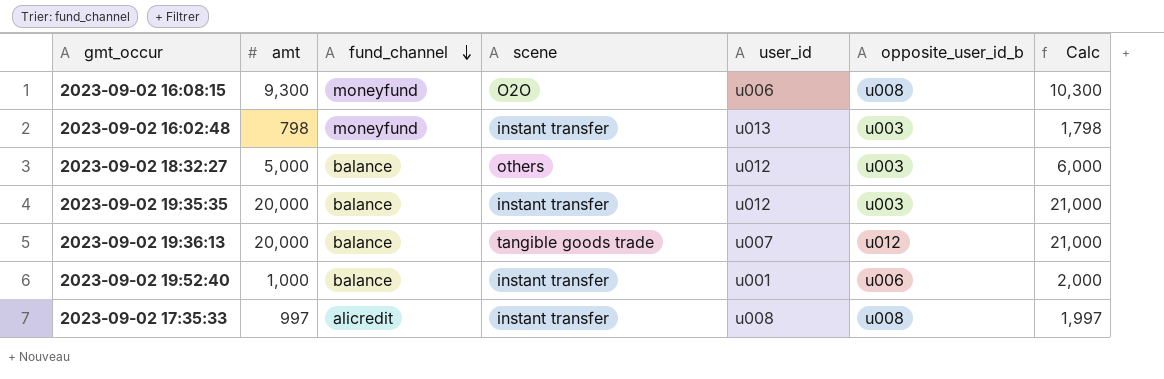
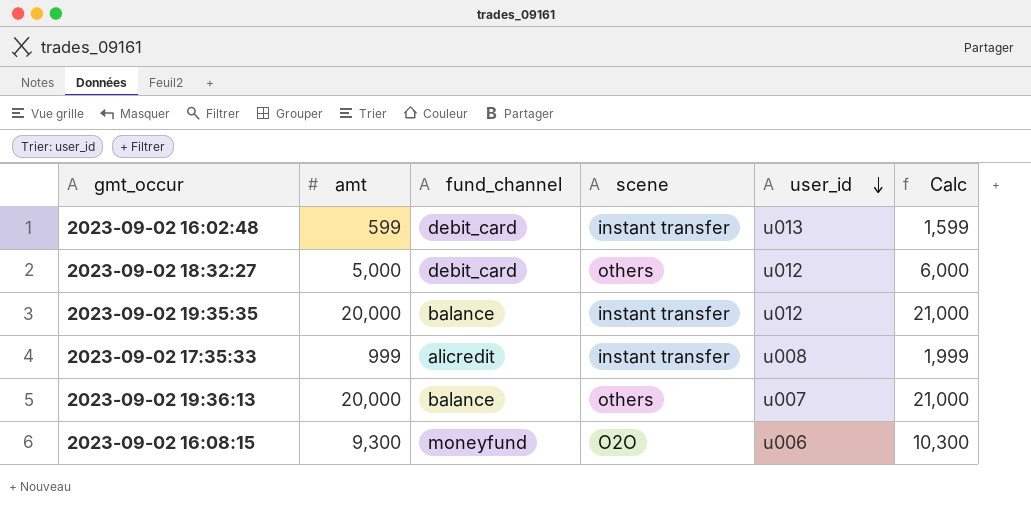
row order: fund_channel descending -> user_id descending
column opposite_user_id_b | position: 6 -> none
row 2023-09-02 19:52:40: 1,000 | balance | instant transfer | u001 | u006 | 2,000 -> none
2023-09-02 16:02:48 | amt: 798 -> 599
2023-09-02 16:02:48 | fund_channel: moneyfund -> debit_card
2023-09-02 16:02:48 | Calc: 1,798 -> 1,599
2023-09-02 18:32:27 | fund_channel: balance -> debit_card
2023-09-02 17:35:33 | amt: 997 -> 999
2023-09-02 17:35:33 | Calc: 1,997 -> 1,999
2023-09-02 19:36:13 | scene: tangible goods trade -> others

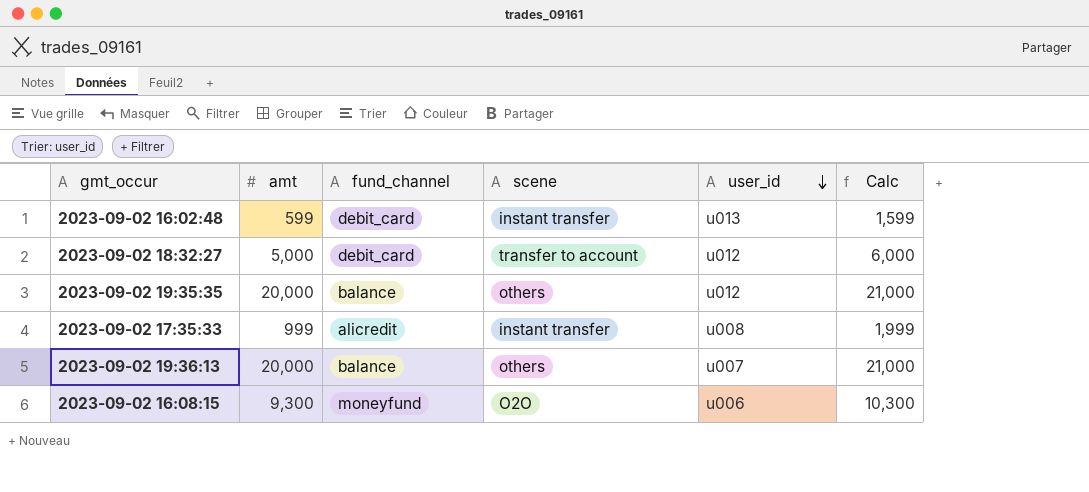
2023-09-02 18:32:27 | scene: others -> transfer to account
2023-09-02 19:35:35 | scene: instant transfer -> others

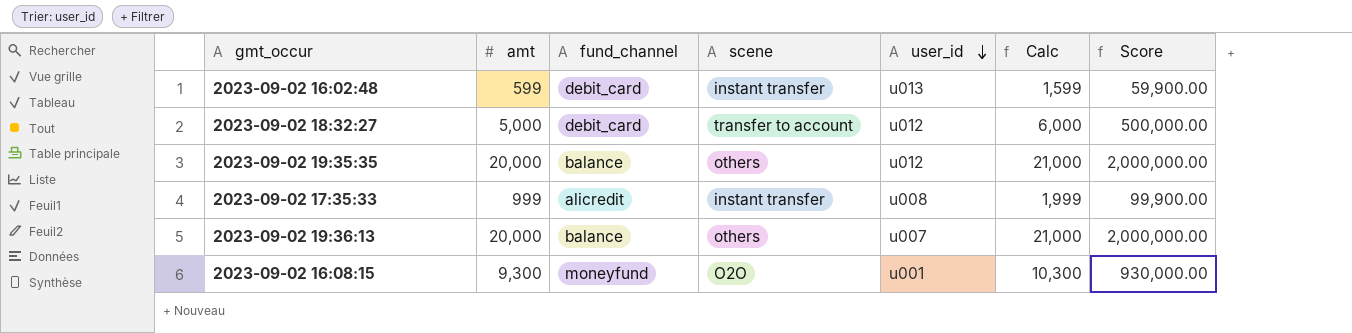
column Score | formula: none -> [amt] * 100
2023-09-02 16:08:15 | user_id: u006 -> u001

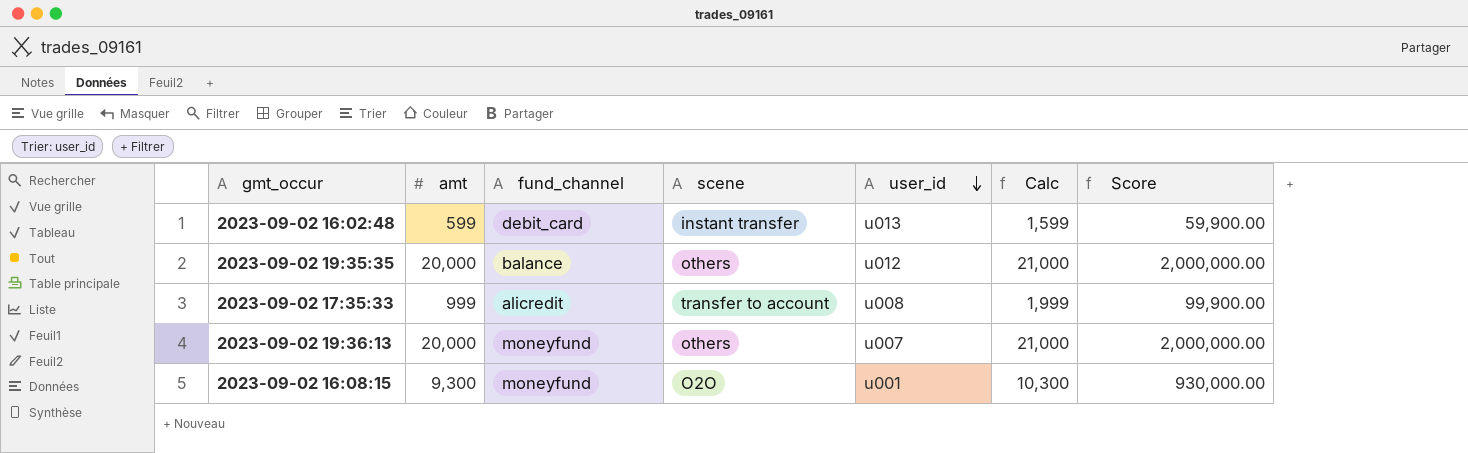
row 2023-09-02 18:32:27: 5,000 | debit_card | transfer to account | u012 | 6,000 | 500,000.00 -> none
2023-09-02 17:35:33 | scene: instant transfer -> transfer to account
2023-09-02 19:36:13 | fund_channel: balance -> moneyfund

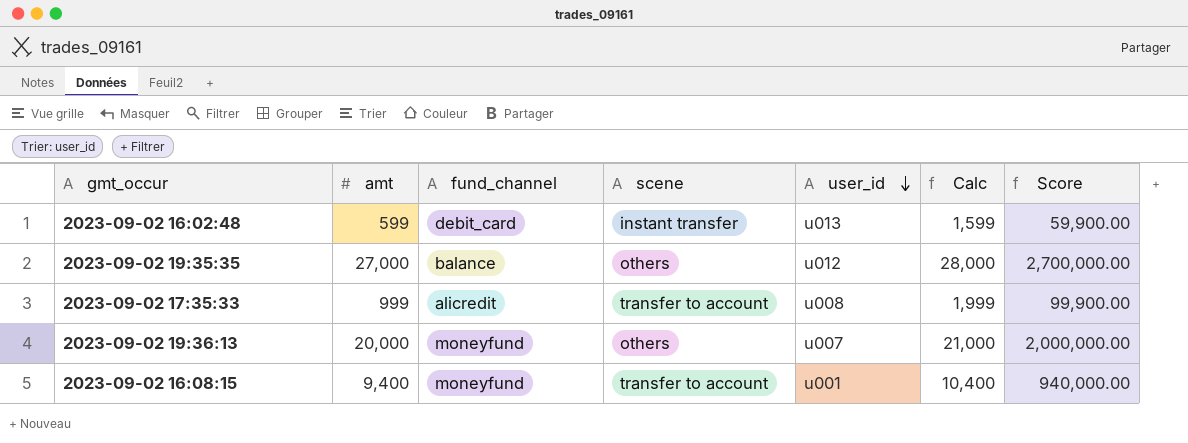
2023-09-02 19:35:35 | amt: 20,000 -> 27,000
2023-09-02 19:35:35 | Calc: 21,000 -> 28,000
2023-09-02 19:35:35 | Score: 2,000,000.00 -> 2,700,000.00
2023-09-02 16:08:15 | amt: 9,300 -> 9,400
2023-09-02 16:08:15 | scene: O2O -> transfer to account
2023-09-02 16:08:15 | Calc: 10,300 -> 10,400
2023-09-02 16:08:15 | Score: 930,000.00 -> 940,000.00

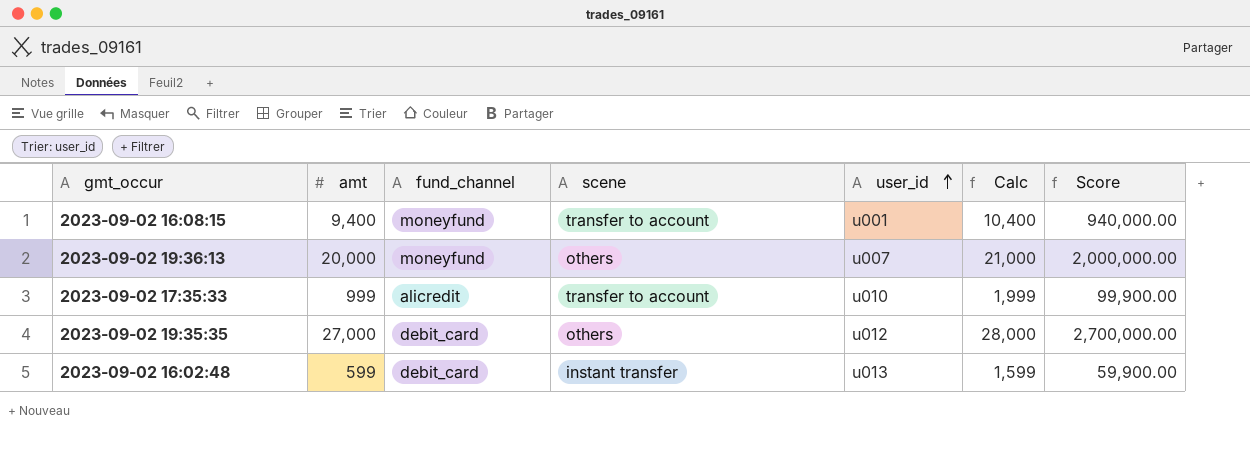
row order: user_id descending -> user_id ascending
2023-09-02 17:35:33 | user_id: u008 -> u010
2023-09-02 19:35:35 | fund_channel: balance -> debit_card

